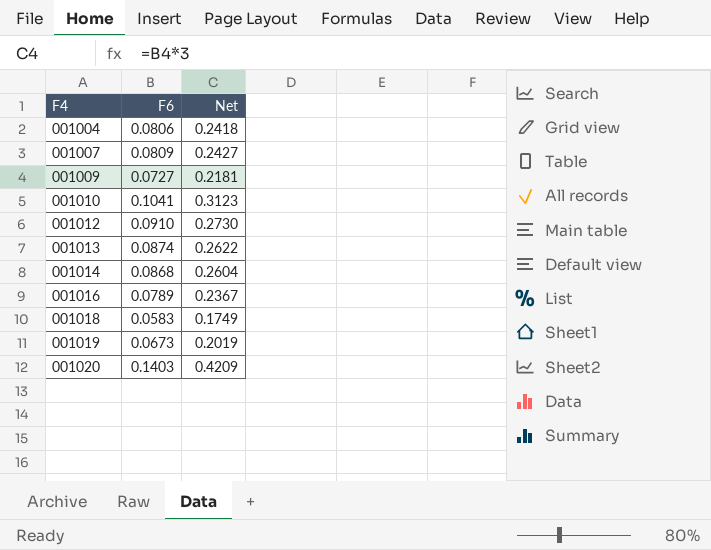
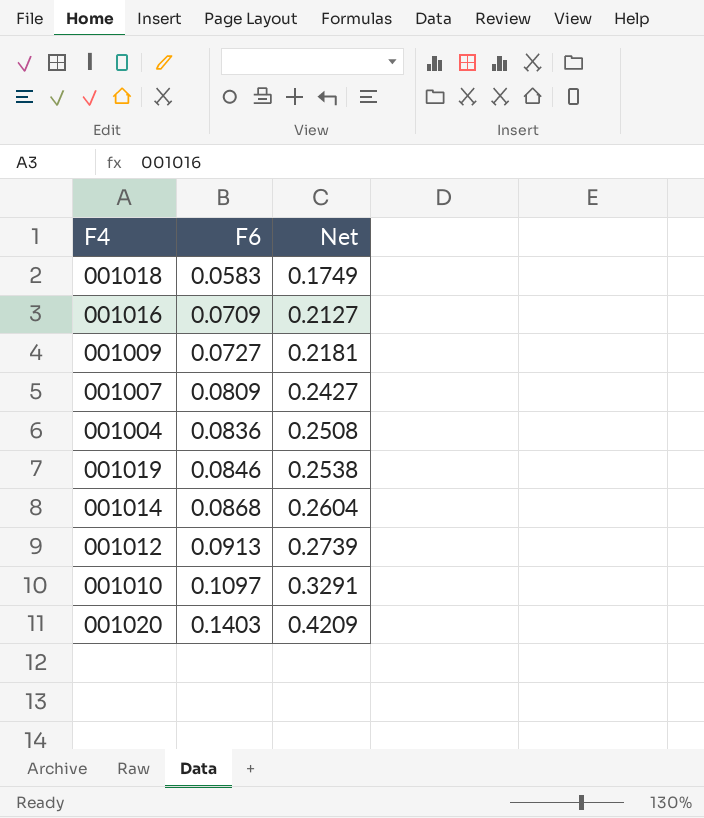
row order: F4 ascending -> F6 ascending
row 001013: 0.0874 | 0.2622 -> none
001016 | F6: 0.0789 -> 0.0709
001016 | Net: 0.2367 -> 0.2127
001004 | F6: 0.0806 -> 0.0836
001004 | Net: 0.2418 -> 0.2508
001019 | F6: 0.0673 -> 0.0846
001019 | Net: 0.2019 -> 0.2538
001012 | F6: 0.0910 -> 0.0913
001012 | Net: 0.2730 -> 0.2739
001010 | F6: 0.1041 -> 0.1097
001010 | Net: 0.3123 -> 0.3291

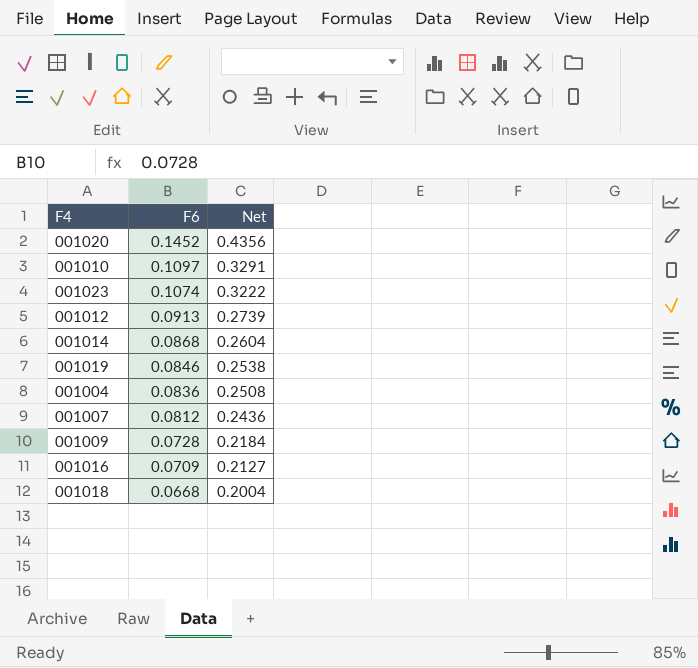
row order: F6 ascending -> F6 descending
001020 | F6: 0.1403 -> 0.1452
001020 | Net: 0.4209 -> 0.4356
row 001023: none -> 0.1074 | 0.3222
001007 | F6: 0.0809 -> 0.0812
001007 | Net: 0.2427 -> 0.2436
001009 | F6: 0.0727 -> 0.0728
001009 | Net: 0.2181 -> 0.2184
001018 | F6: 0.0583 -> 0.0668
001018 | Net: 0.1749 -> 0.2004

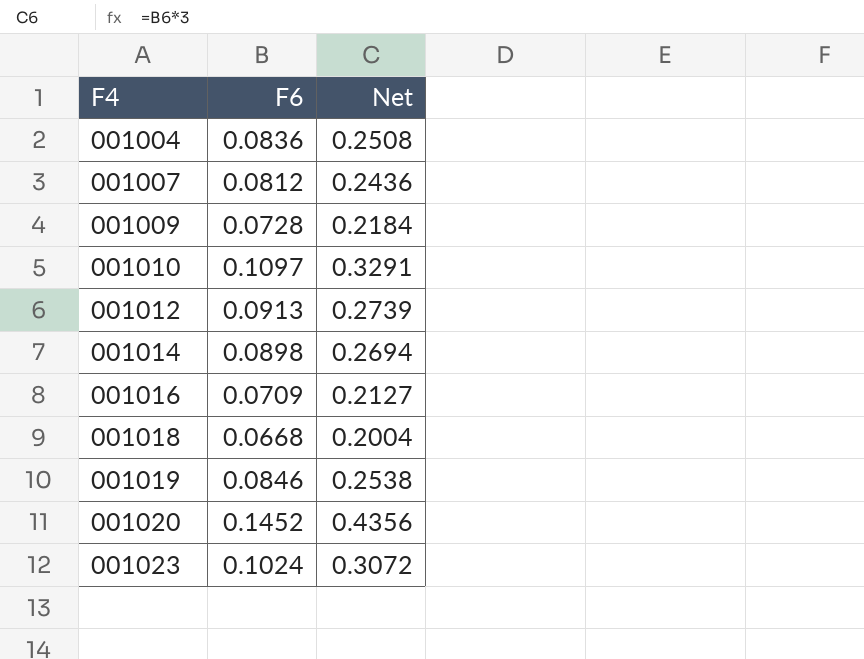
row order: F6 descending -> F4 ascending
001014 | F6: 0.0868 -> 0.0898
001014 | Net: 0.2604 -> 0.2694
001023 | F6: 0.1074 -> 0.1024
001023 | Net: 0.3222 -> 0.3072

